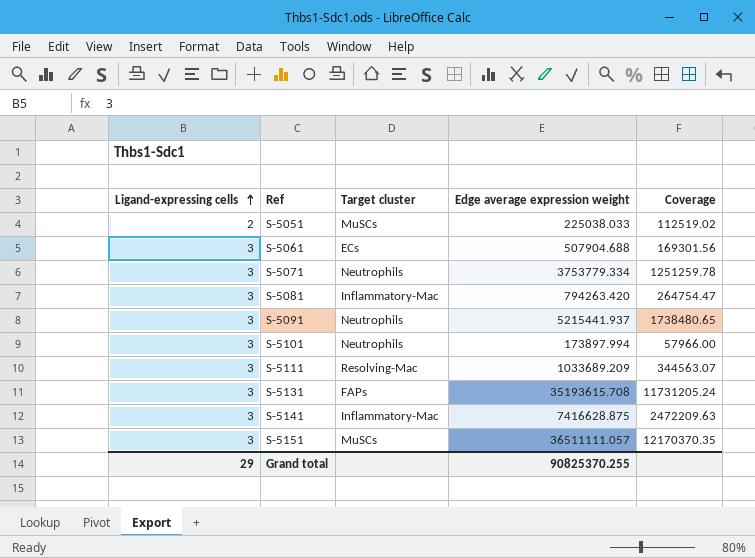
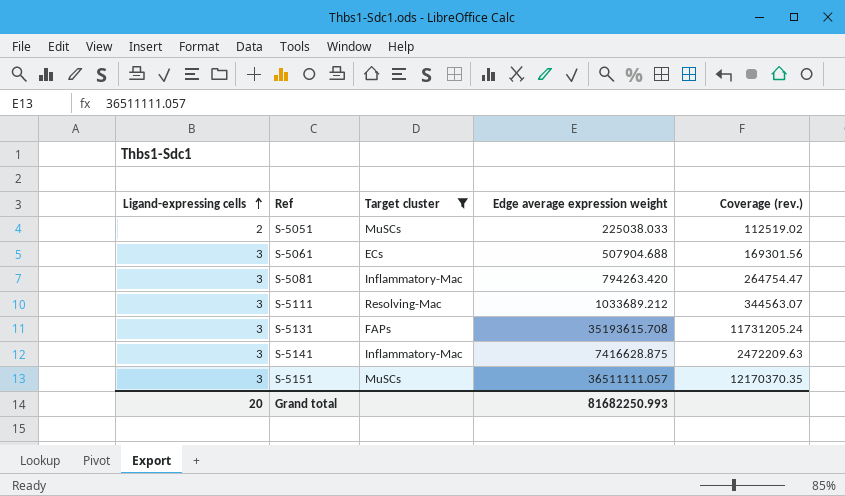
filter: none -> Target cluster != Neutrophils
column name: Coverage -> Coverage (rev.)
S-5111 | Edge average expression weight: 1033689.209 -> 1033689.212
Grand total | Ligand-expressing cells: 29 -> 20
Grand total | Edge average expression weight: 90825370.255 -> 81682250.993

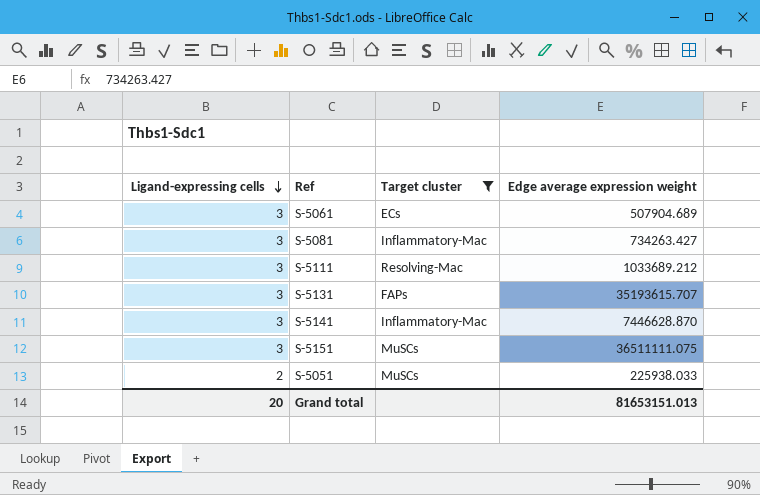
row order: Ligand-expressing cells ascending -> Ligand-expressing cells descending
column Coverage (rev.) | formula: [Edge average expression weight] / [Ligand-expressing cells] -> none
S-5061 | Edge average expression weight: 507904.688 -> 507904.689
S-5081 | Edge average expression weight: 794263.420 -> 734263.427
S-5131 | Edge average expression weight: 35193615.708 -> 35193615.707
S-5141 | Edge average expression weight: 7416628.875 -> 7446628.870
S-5151 | Edge average expression weight: 36511111.057 -> 36511111.075
S-5051 | Edge average expression weight: 225038.033 -> 225938.033
Grand total | Edge average expression weight: 81682250.993 -> 81653151.013

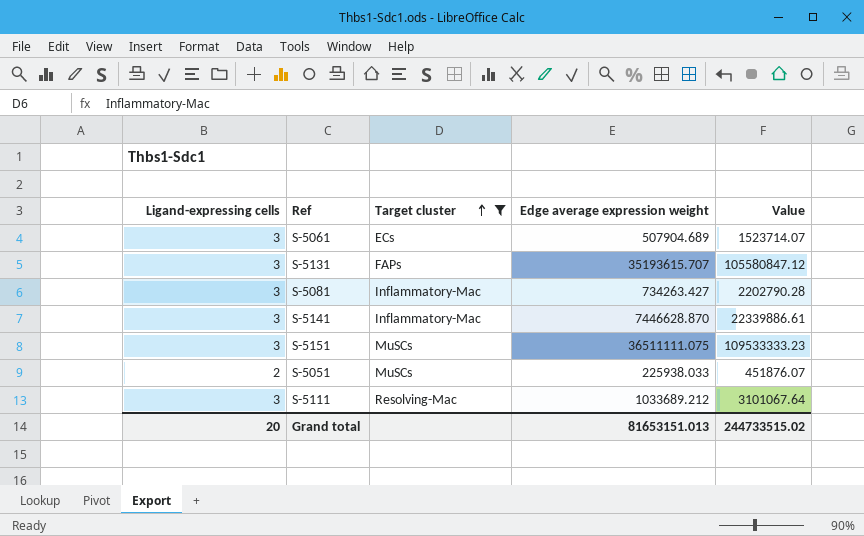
row order: Ligand-expressing cells descending -> Target cluster ascending
column Value | formula: none -> [Ligand-expressing cells] * [Edge average expression weight]

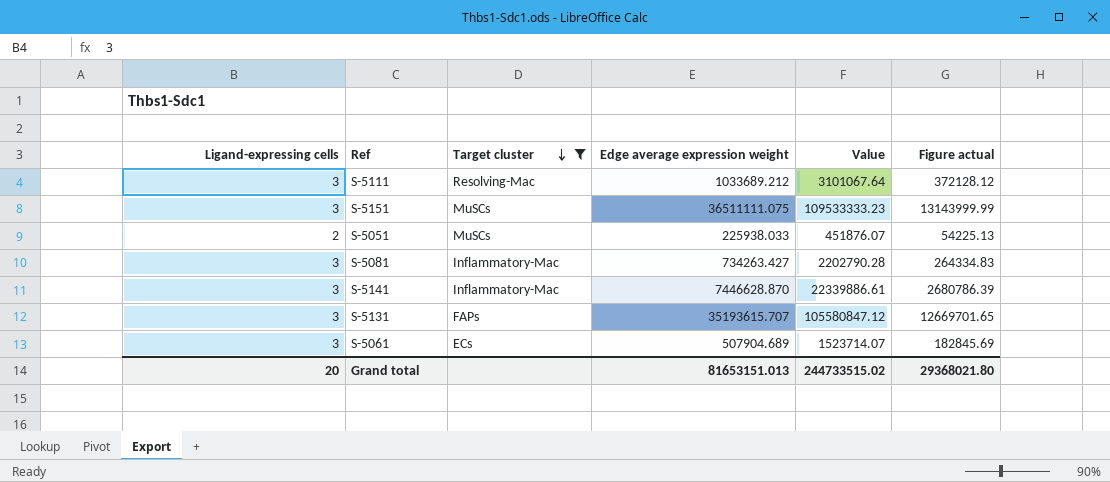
row order: Target cluster ascending -> Target cluster descending
column Figure actual | formula: none -> [Value] * 0.12

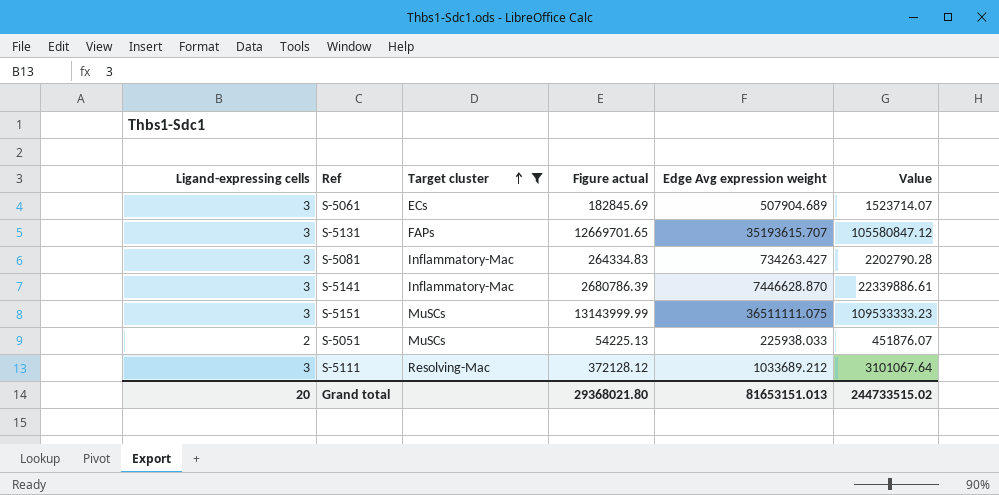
row order: Target cluster descending -> Target cluster ascending
column Figure actual | position: 6 -> 4
column name: Edge average expression weight -> Edge Avg expression weight

